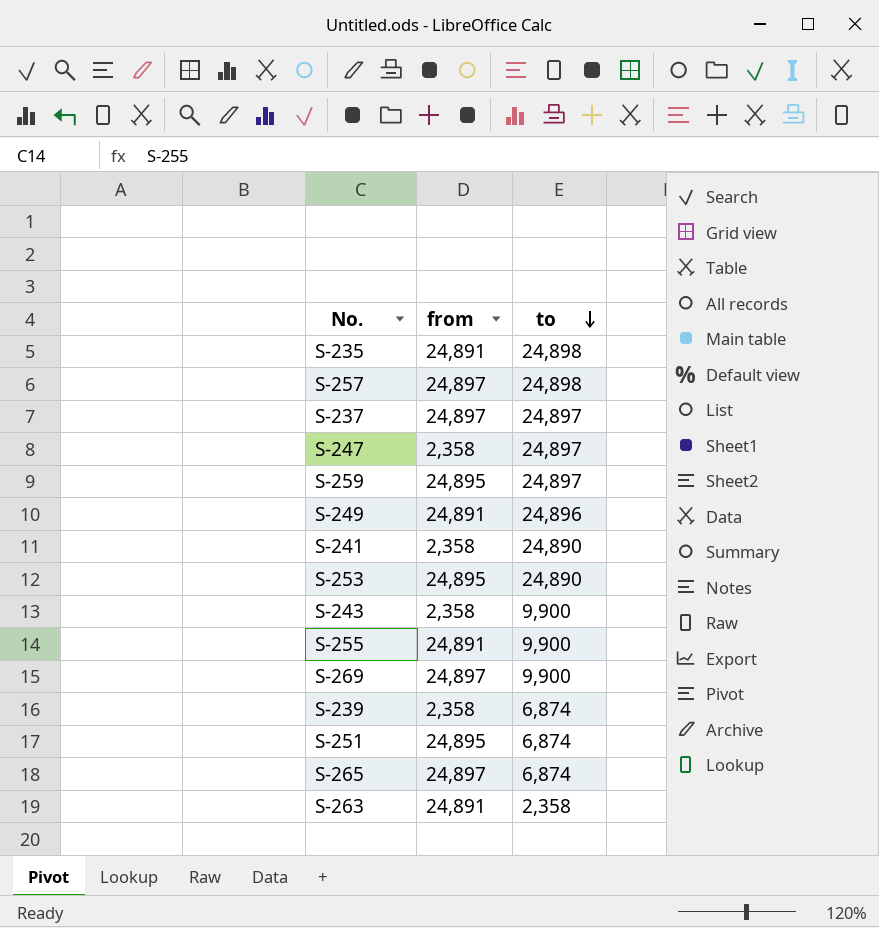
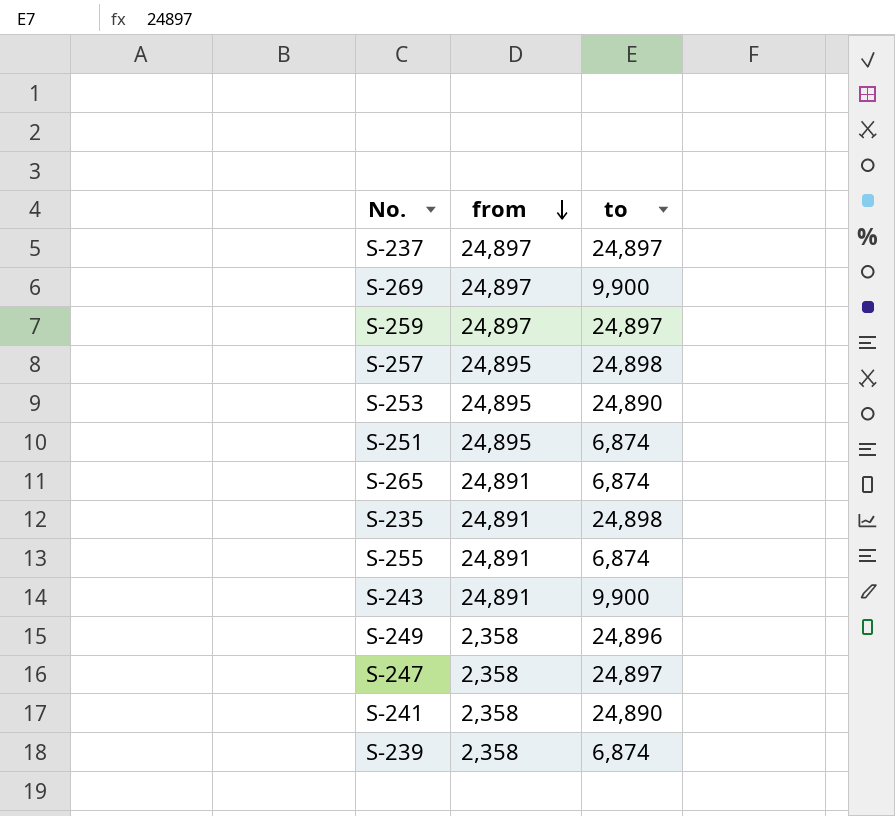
row order: to descending -> from descending
row S-263: 24,891 | 2,358 -> none
S-259 | from: 24,895 -> 24,897
S-257 | from: 24,897 -> 24,895
S-265 | from: 24,897 -> 24,891
S-255 | to: 9,900 -> 6,874
S-243 | from: 2,358 -> 24,891
S-249 | from: 24,891 -> 2,358

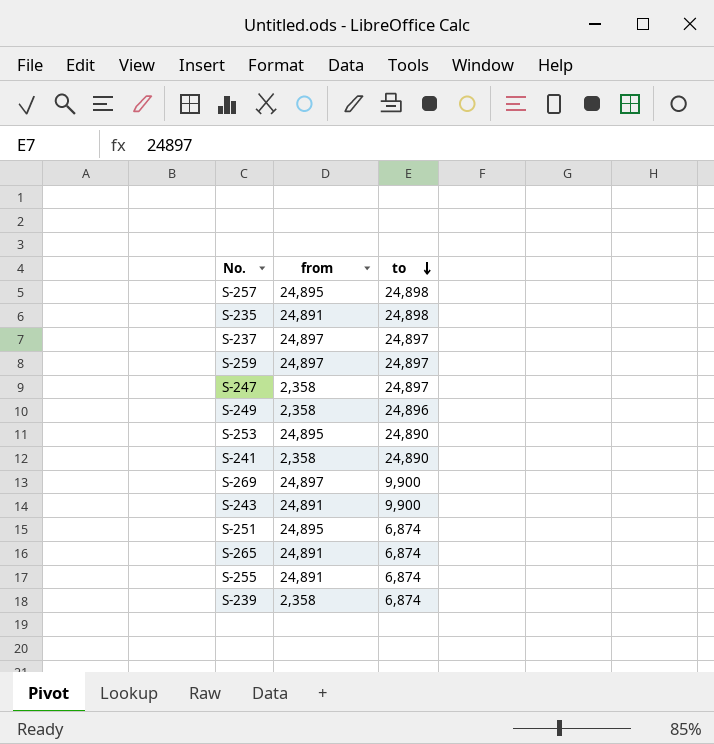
row order: from descending -> to descending

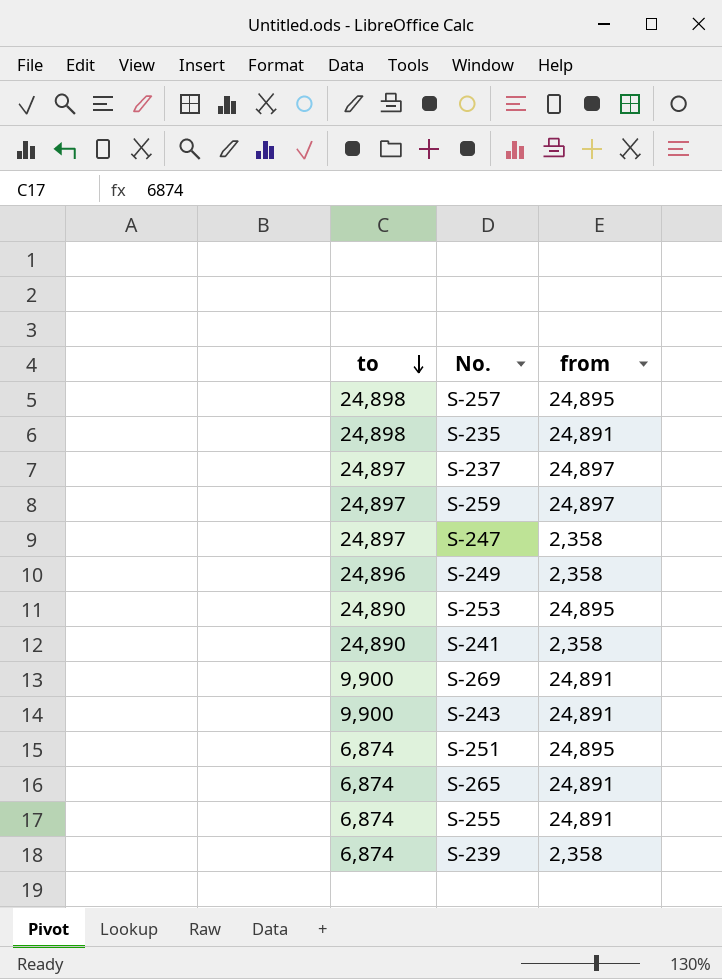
column to | position: 3 -> 1
S-269 | from: 24,897 -> 24,891

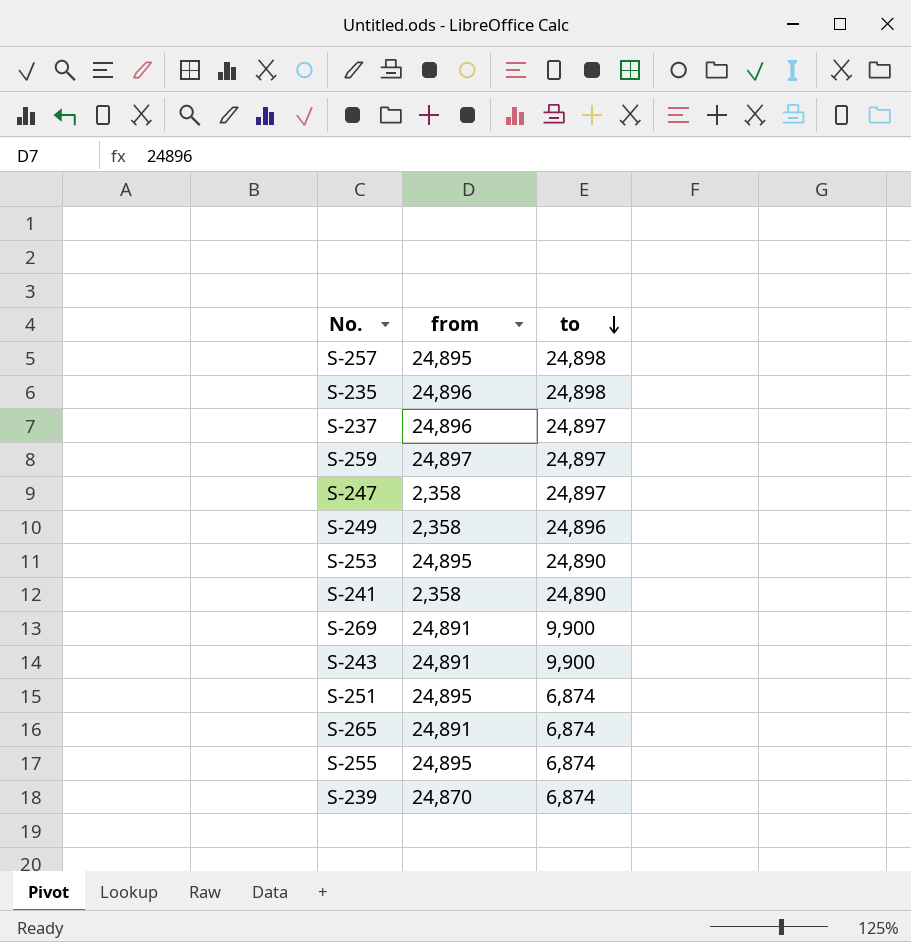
column to | position: 1 -> 3
S-235 | from: 24,891 -> 24,896
S-237 | from: 24,897 -> 24,896
S-255 | from: 24,891 -> 24,895
S-239 | from: 2,358 -> 24,870

